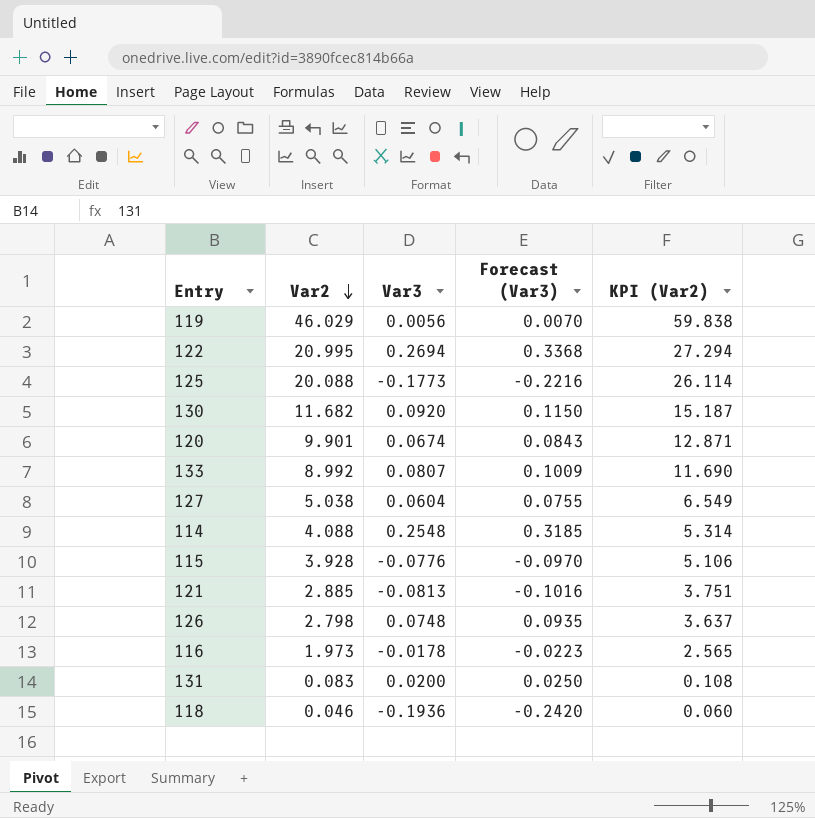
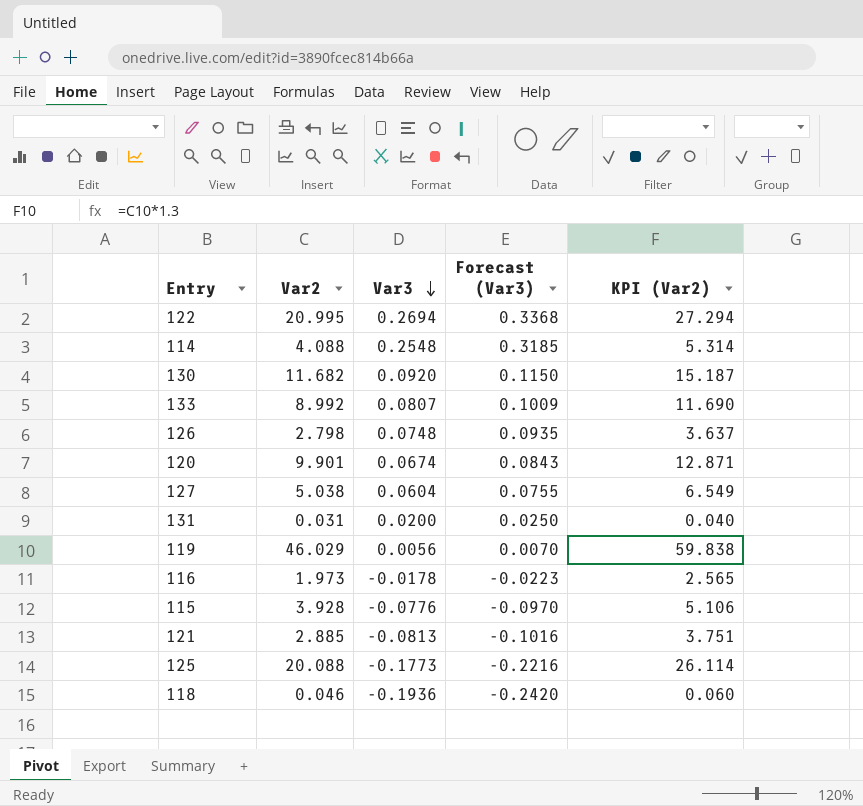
row order: Var2 descending -> Var3 descending
131 | Var2: 0.083 -> 0.031
131 | KPI (Var2): 0.108 -> 0.040

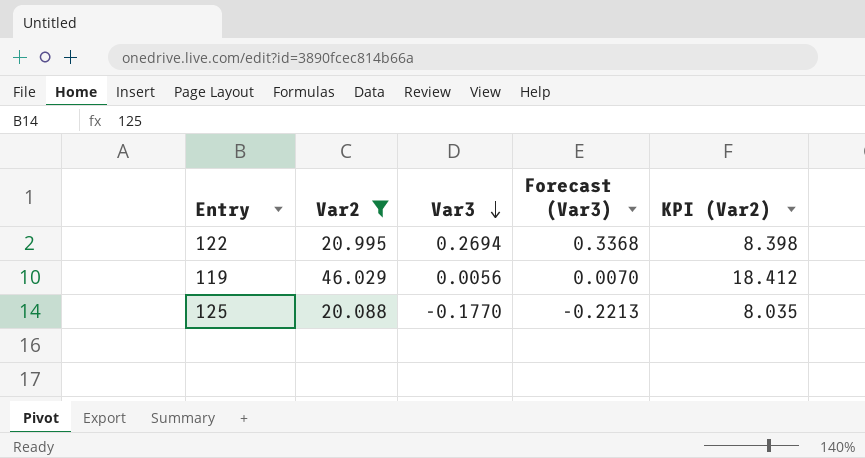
filter: none -> Var2 >= 20.088
column KPI (Var2) | formula: [Var2] * 1.3 -> [Var2] * 0.4
125 | Var3: -0.1773 -> -0.1770
125 | Forecast (Var3): -0.2216 -> -0.2213

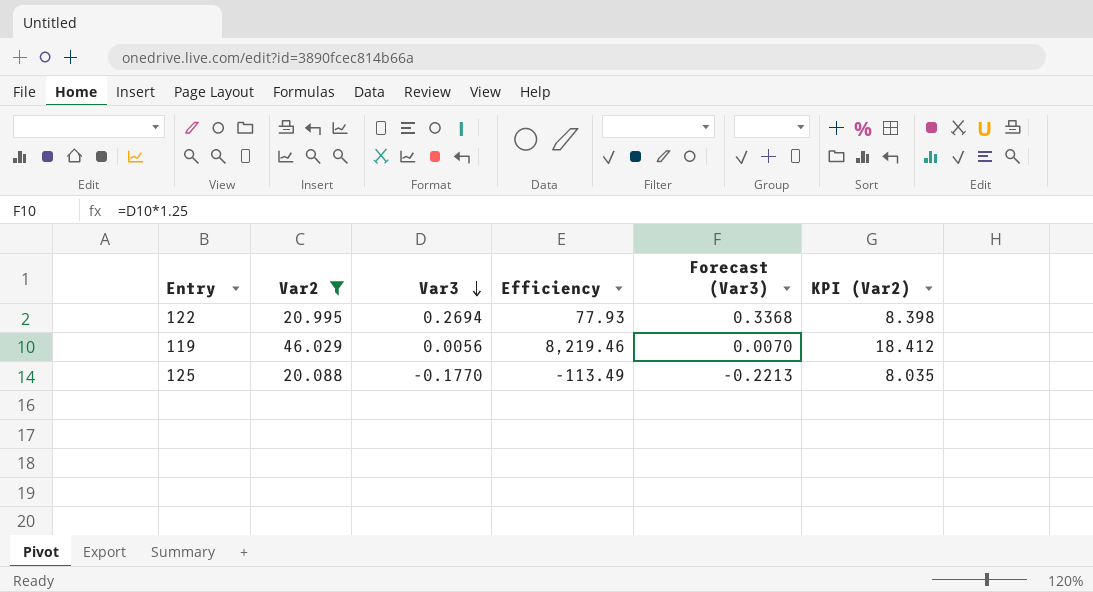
column Efficiency | formula: none -> [Var2] / [Var3]

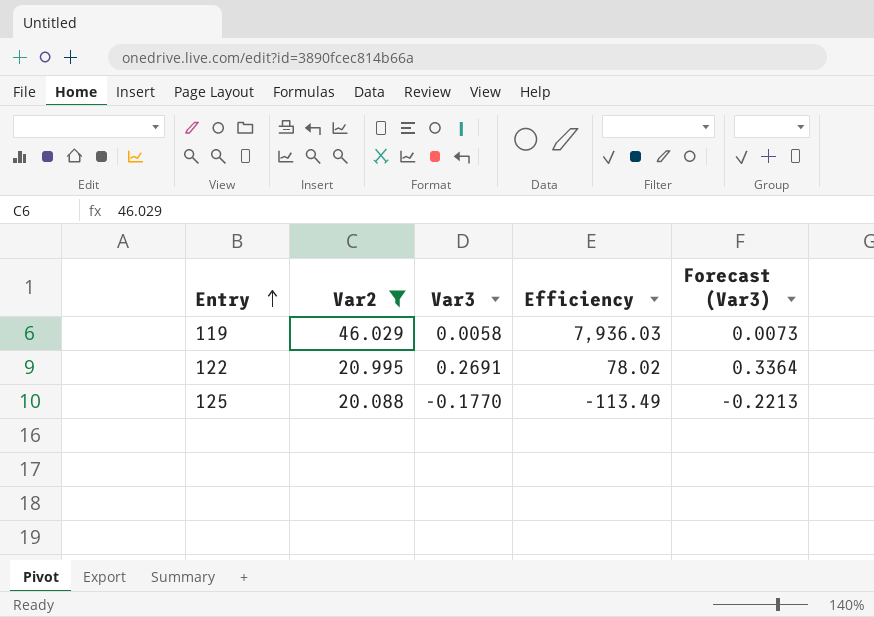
row order: Var3 descending -> Entry ascending
column KPI (Var2) | formula: [Var2] * 0.4 -> none
119 | Var3: 0.0056 -> 0.0058
119 | Efficiency: 8,219.46 -> 7,936.03
119 | Forecast (Var3): 0.0070 -> 0.0073
122 | Var3: 0.2694 -> 0.2691
122 | Efficiency: 77.93 -> 78.02
122 | Forecast (Var3): 0.3368 -> 0.3364

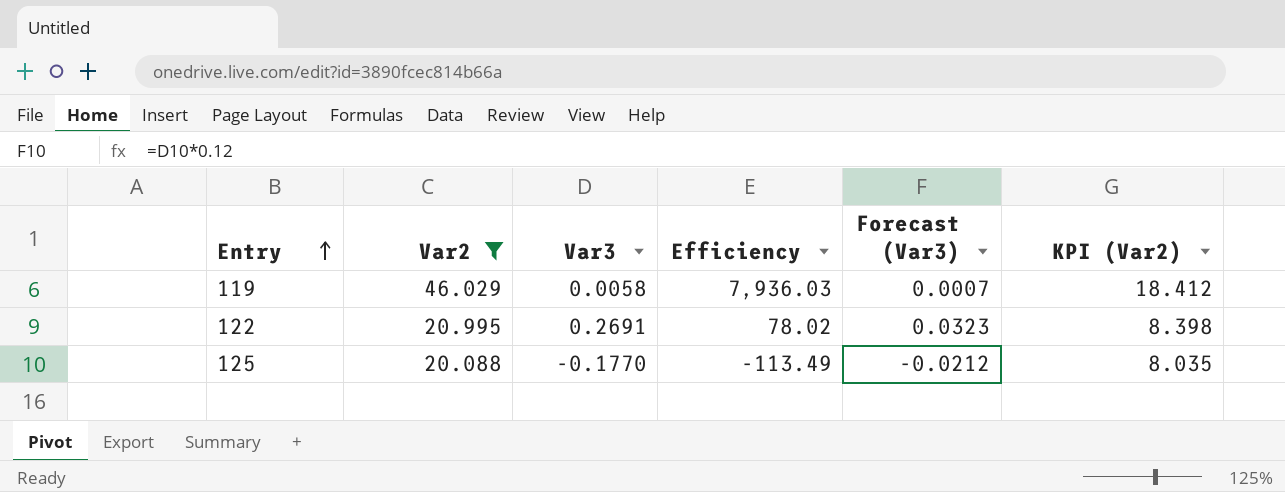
column Forecast (Var3) | formula: [Var3] * 1.25 -> [Var3] * 0.12
column KPI (Var2) | formula: none -> [Var2] * 0.4

